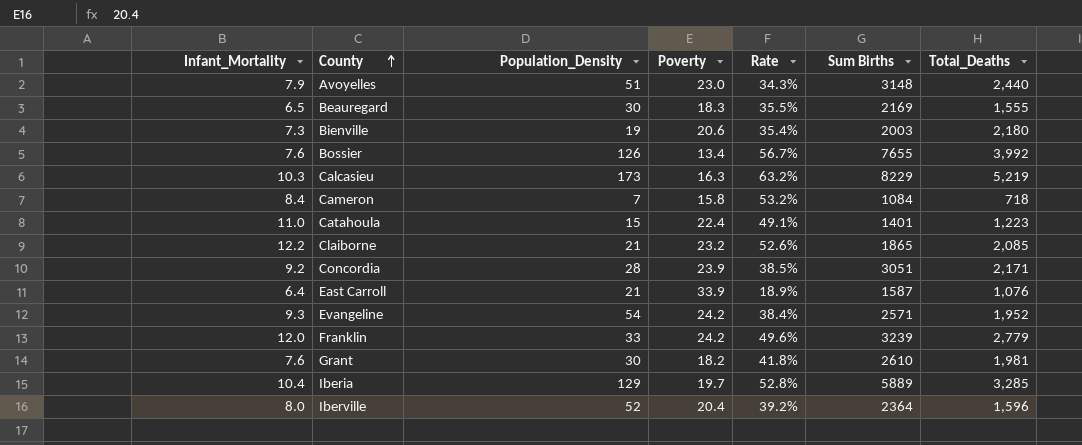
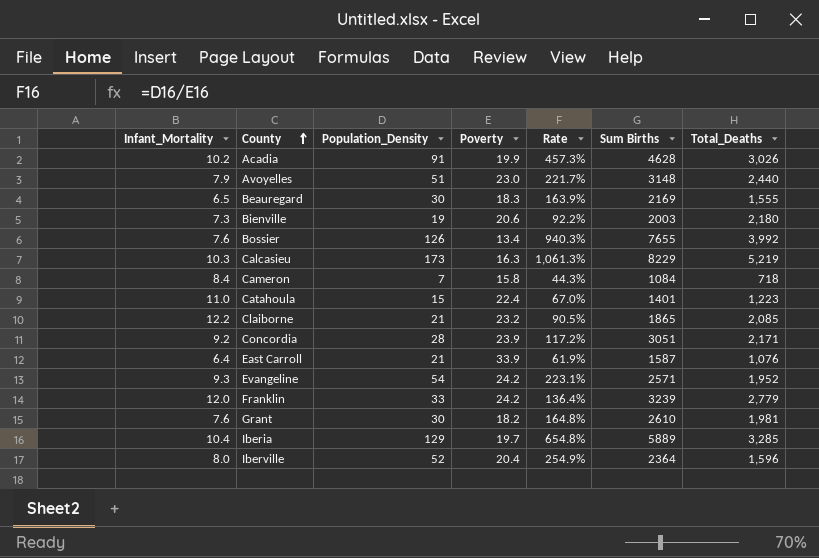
column Rate | formula: [Infant_Mortality] / [Poverty] -> [Population_Density] / [Poverty]
row Acadia: none -> 10.2 | 91 | 19.9 | 457.3% | 4628 | 3,026

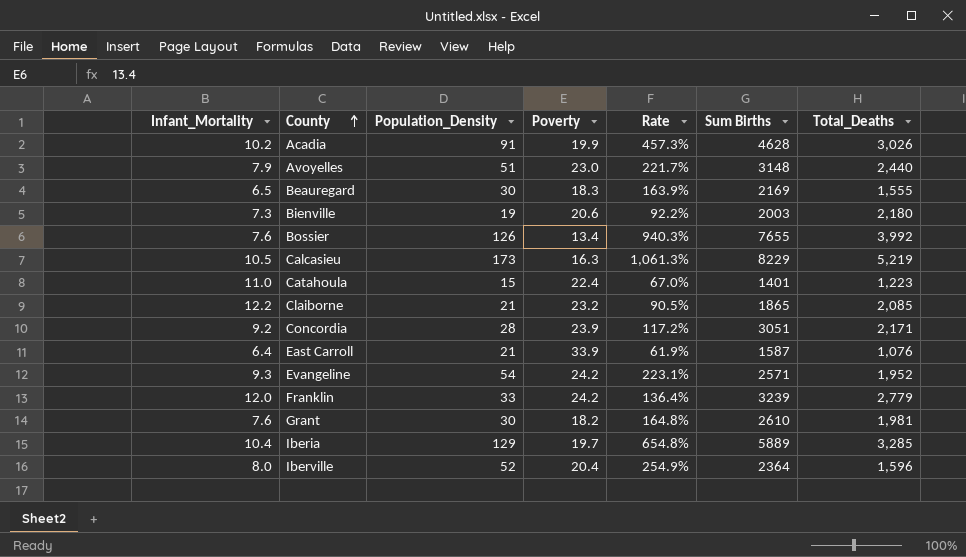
row Cameron: 8.4 | 7 | 15.8 | 44.3% | 1084 | 718 -> none
Calcasieu | Infant_Mortality: 10.3 -> 10.5

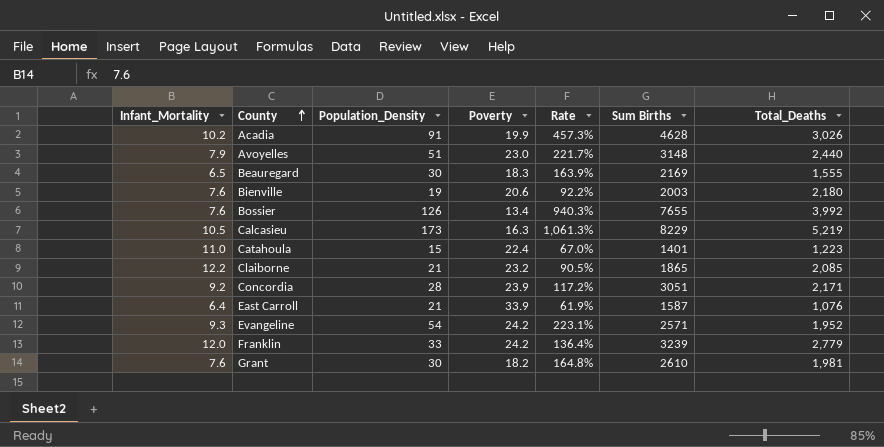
row Iberia: 10.4 | 129 | 19.7 | 654.8% | 5889 | 3,285 -> none
row Iberville: 8.0 | 52 | 20.4 | 254.9% | 2364 | 1,596 -> none
Bienville | Infant_Mortality: 7.3 -> 7.6

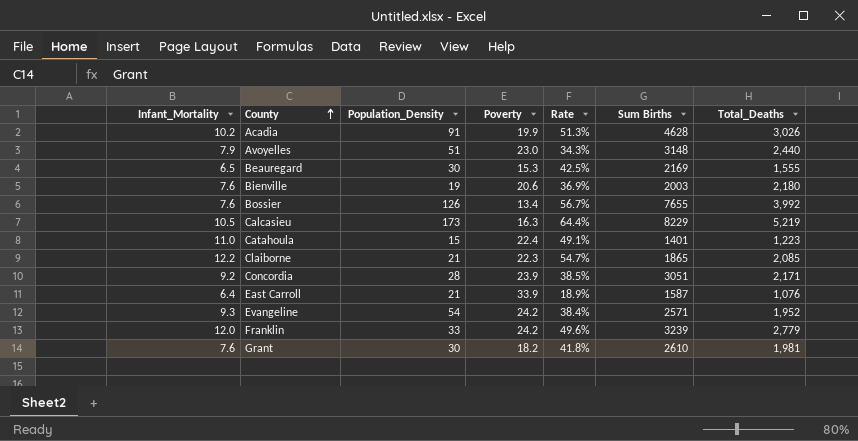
column Rate | formula: [Population_Density] / [Poverty] -> [Infant_Mortality] / [Poverty]
Beauregard | Poverty: 18.3 -> 15.3
Claiborne | Poverty: 23.2 -> 22.3

